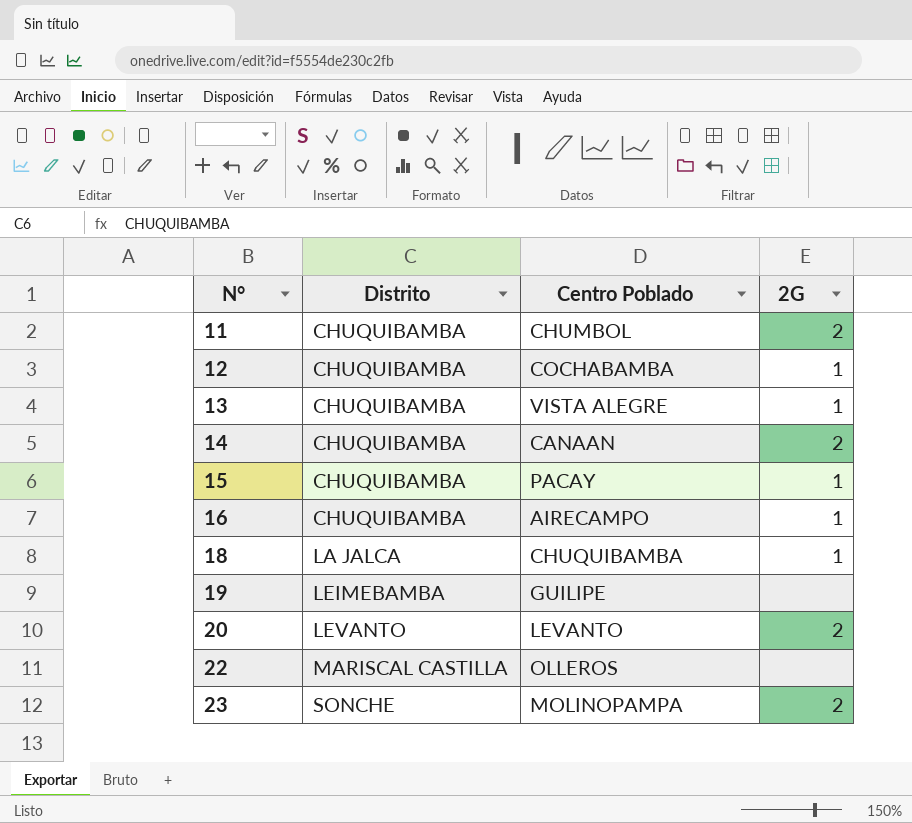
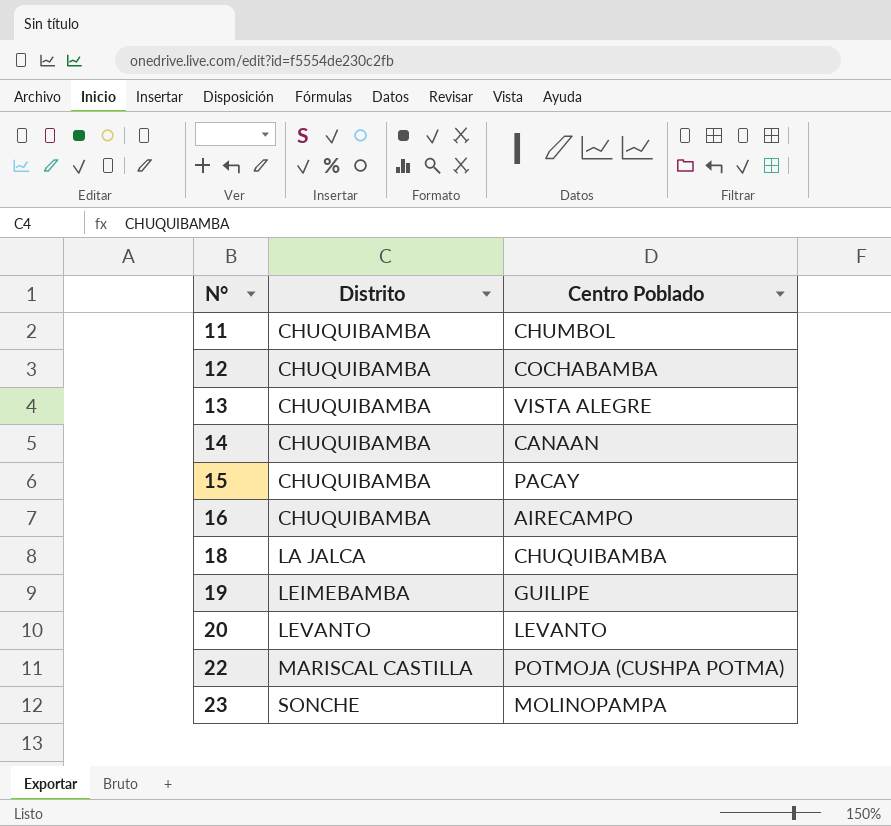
column 2G | position: 4 -> none
22 | Centro Poblado: OLLEROS -> POTMOJA (CUSHPA POTMA)

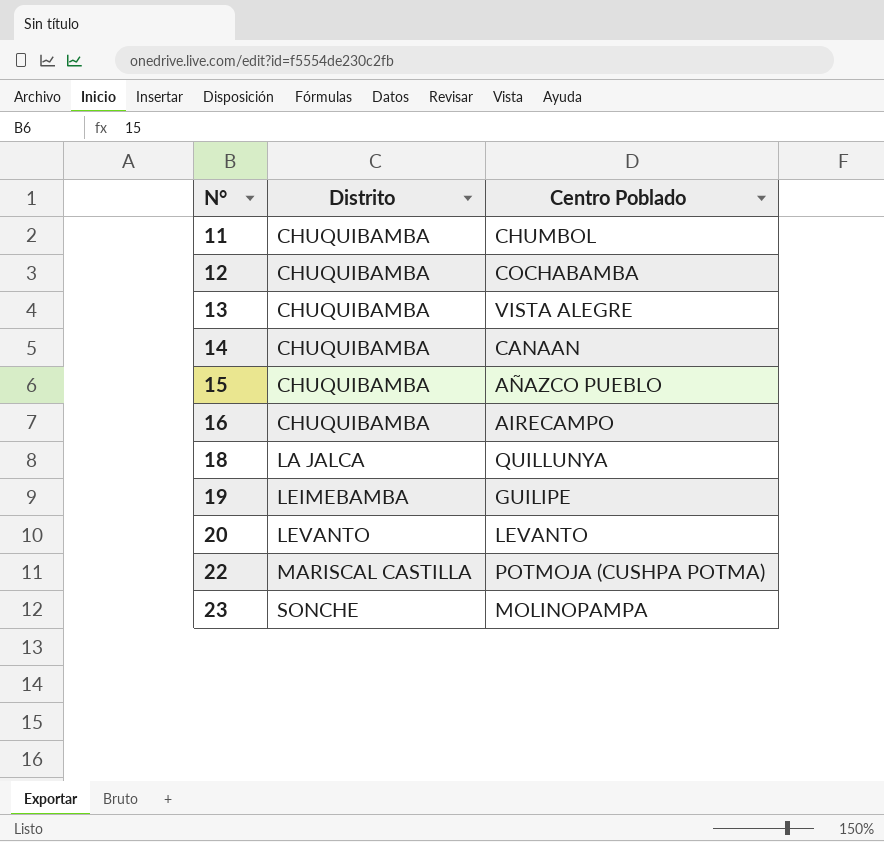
15 | Centro Poblado: PACAY -> AÑAZCO PUEBLO
18 | Centro Poblado: CHUQUIBAMBA -> QUILLUNYA

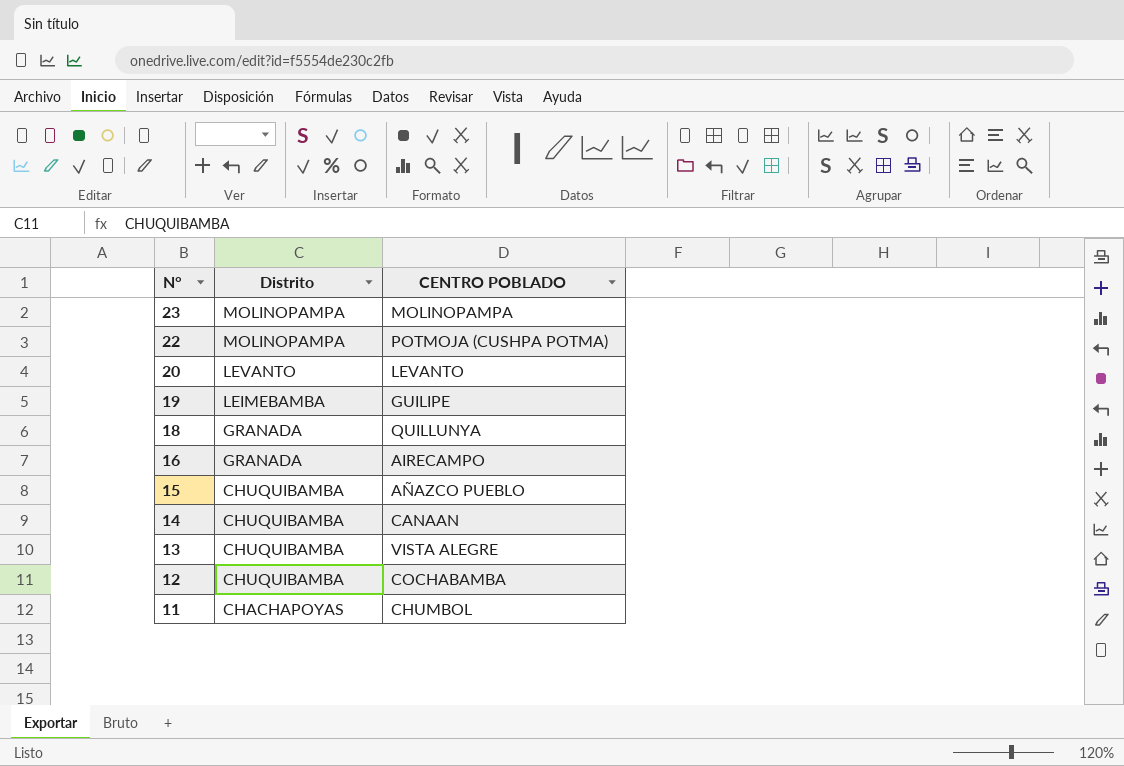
row order: N° ascending -> N° descending
column name: Centro Poblado -> CENTRO POBLADO
23 | Distrito: SONCHE -> MOLINOPAMPA
22 | Distrito: MARISCAL CASTILLA -> MOLINOPAMPA
18 | Distrito: LA JALCA -> GRANADA
16 | Distrito: CHUQUIBAMBA -> GRANADA
11 | Distrito: CHUQUIBAMBA -> CHACHAPOYAS

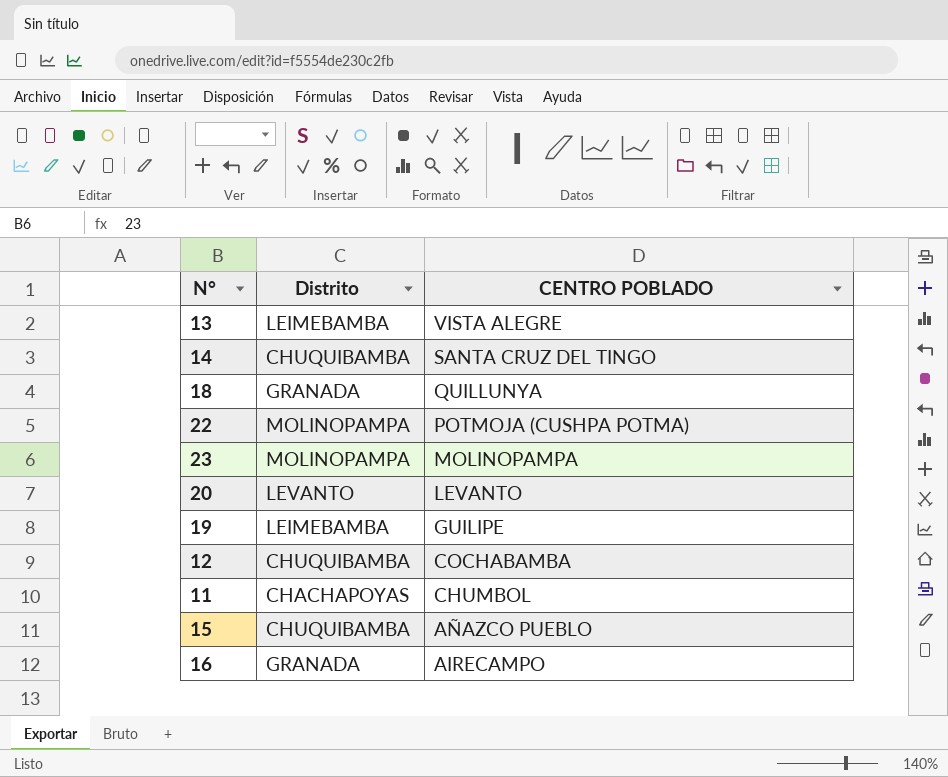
row order: N° descending -> CENTRO POBLADO descending
13 | Distrito: CHUQUIBAMBA -> LEIMEBAMBA
14 | CENTRO POBLADO: CANAAN -> SANTA CRUZ DEL TINGO

